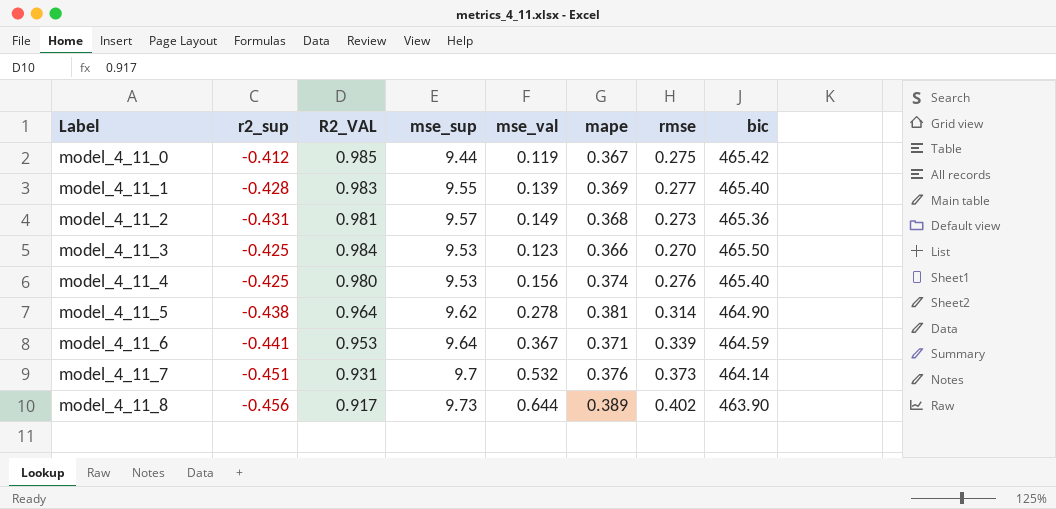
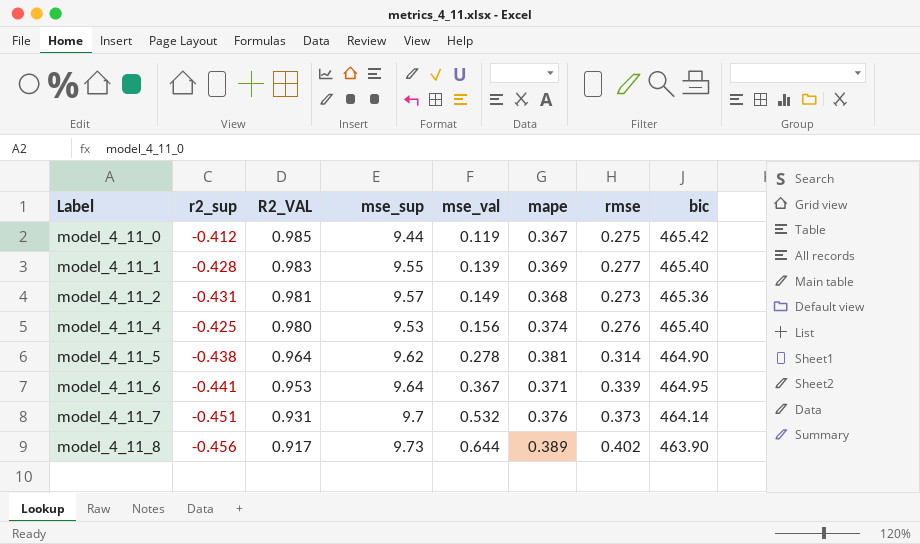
row model_4_11_3: -0.425 | 0.984 | 9.53 | 0.123 | 0.366 | 0.270 | 465.50 -> none
model_4_11_6 | bic: 464.59 -> 464.95

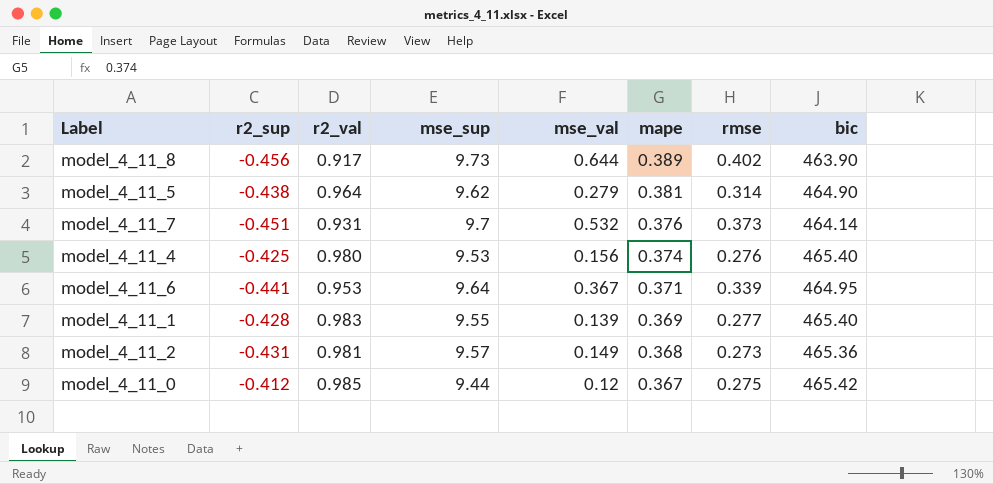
row order: Label ascending -> mape descending
column name: R2_VAL -> r2_val
model_4_11_5 | mse_val: 0.278 -> 0.279
model_4_11_0 | mse_val: 0.119 -> 0.12

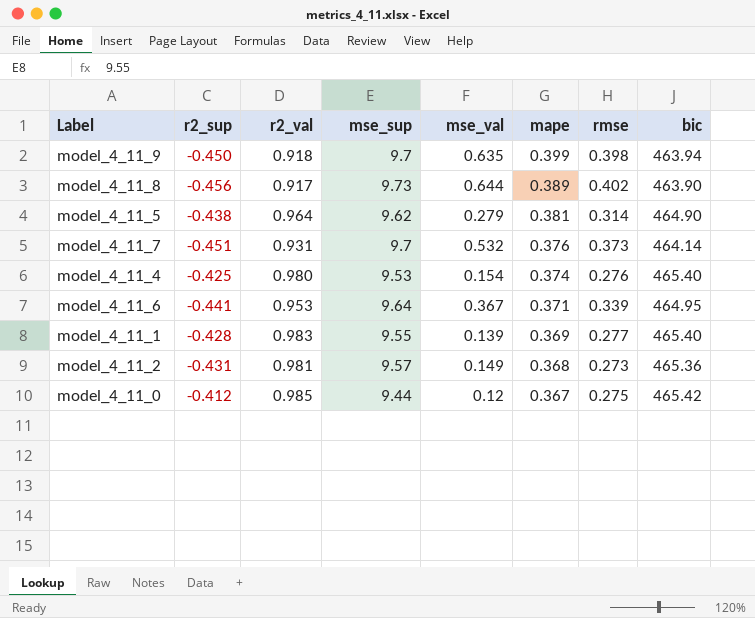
row model_4_11_9: none -> -0.450 | 0.918 | 9.7 | 0.635 | 0.399 | 0.398 | 463.94
model_4_11_4 | mse_val: 0.156 -> 0.154

